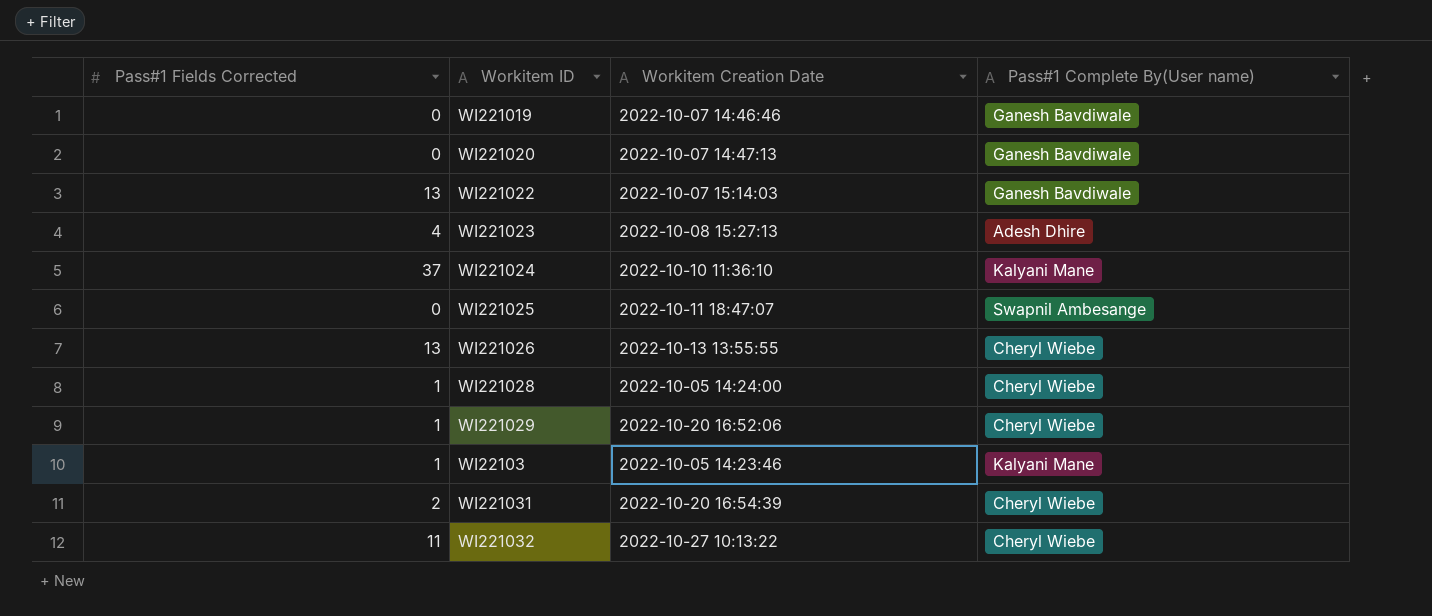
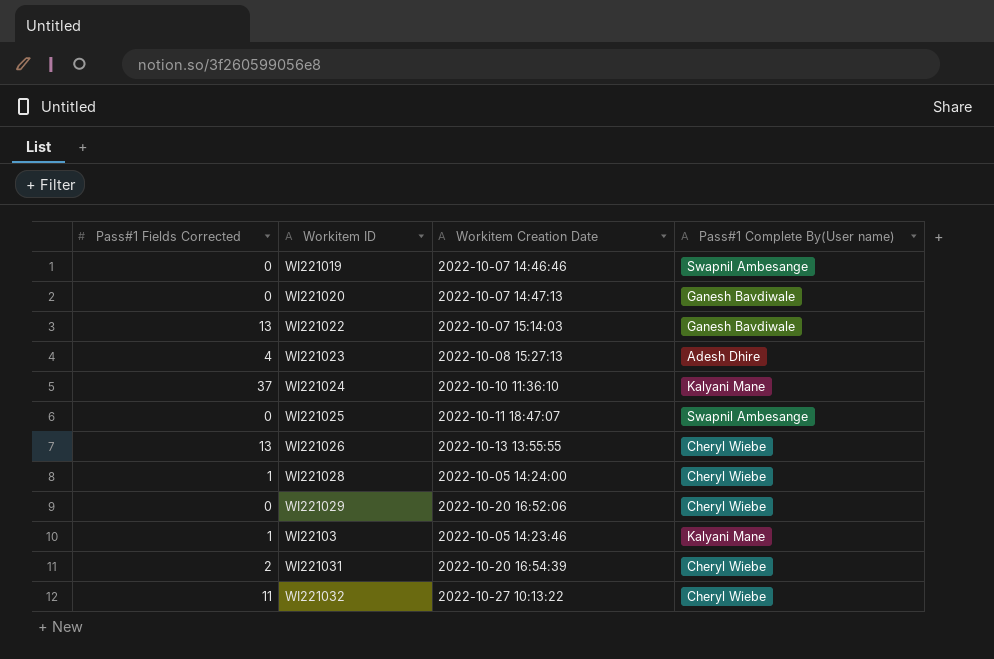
WI221019 | Pass#1 Complete By(User name): Ganesh Bavdiwale -> Swapnil Ambesange
WI221029 | Pass#1 Fields Corrected: 1 -> 0

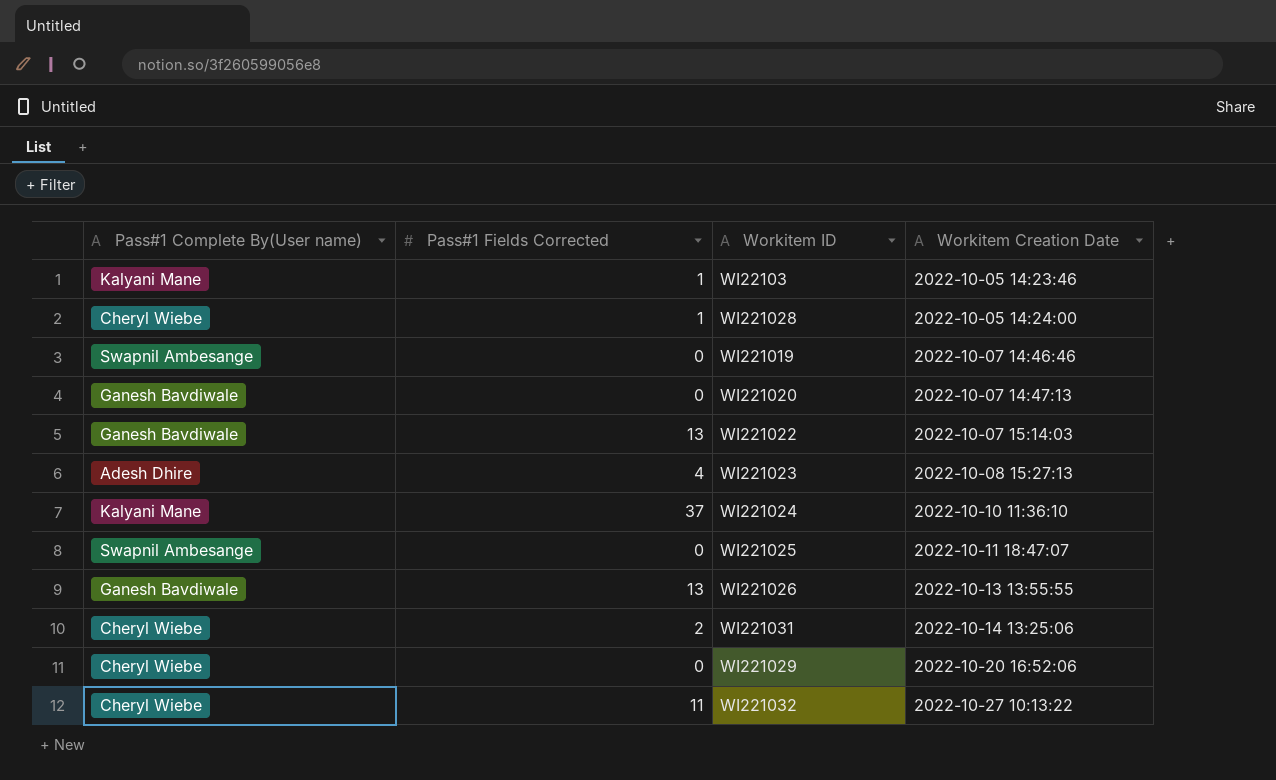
row order: none -> Workitem Creation Date ascending
column Pass#1 Complete By(User name) | position: 4 -> 1
WI221026 | Pass#1 Complete By(User name): Cheryl Wiebe -> Ganesh Bavdiwale
WI221031 | Workitem Creation Date: 2022-10-20 16:54:39 -> 2022-10-14 13:25:06

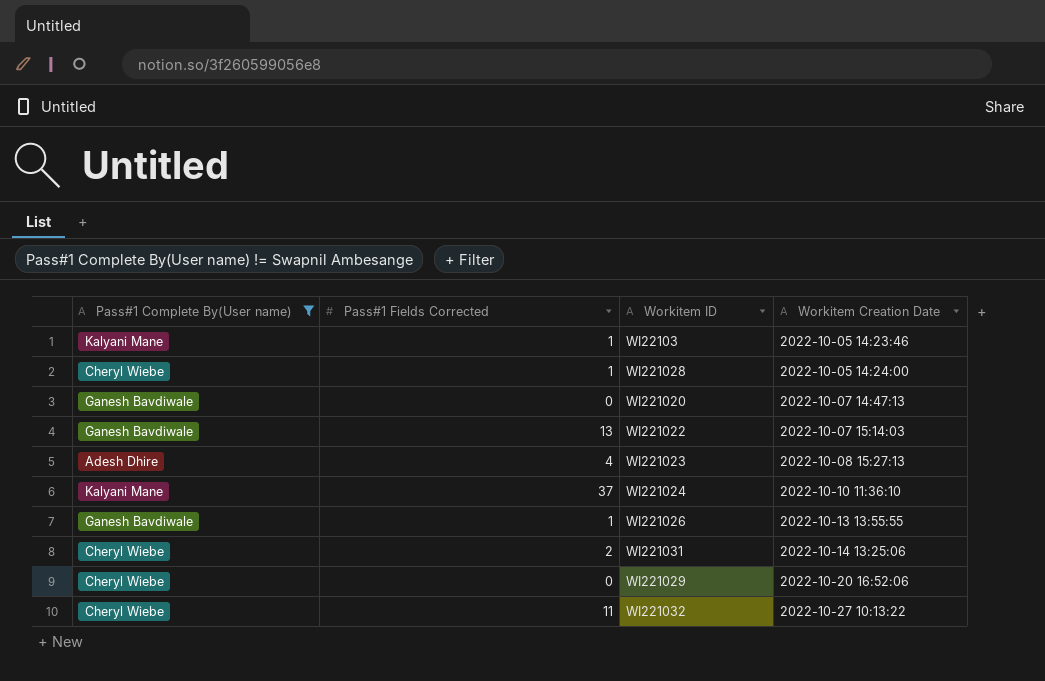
filter: none -> Pass#1 Complete By(User name) != Swapnil Ambesange
WI221026 | Pass#1 Fields Corrected: 13 -> 1

